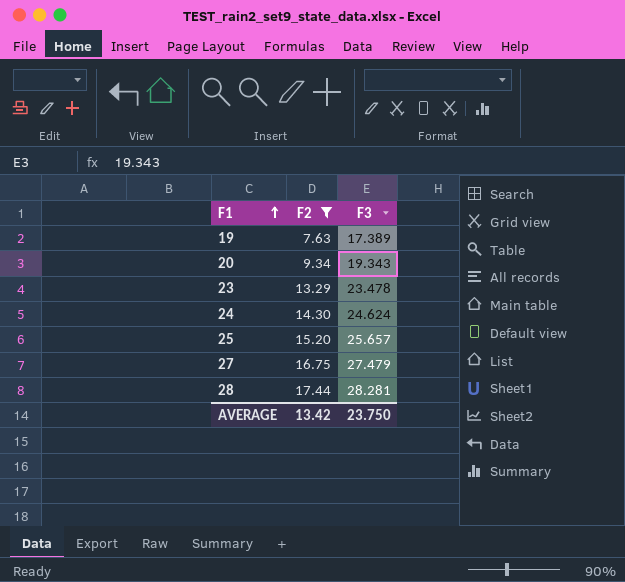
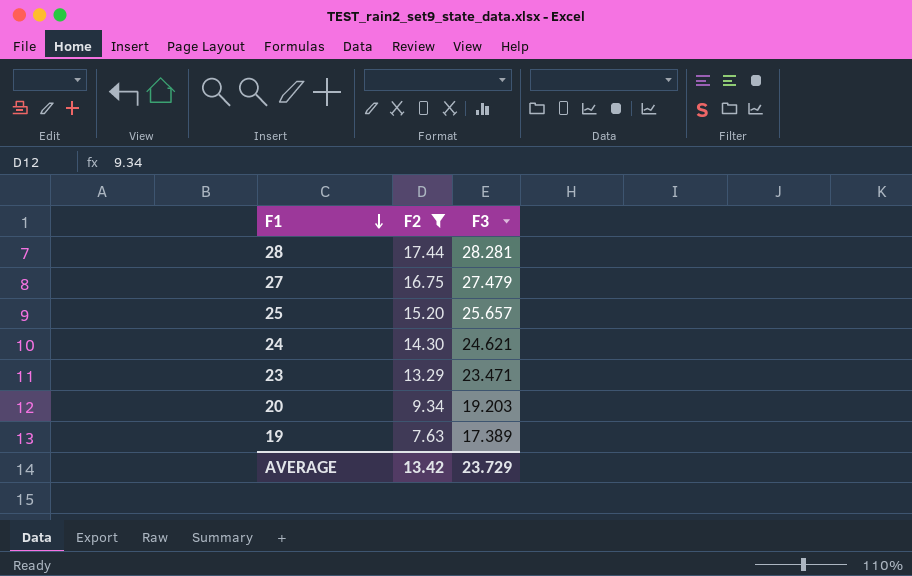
row order: F1 ascending -> F1 descending
24 | F3: 24.624 -> 24.621
23 | F3: 23.478 -> 23.471
20 | F3: 19.343 -> 19.203
AVERAGE | F3: 23.750 -> 23.729

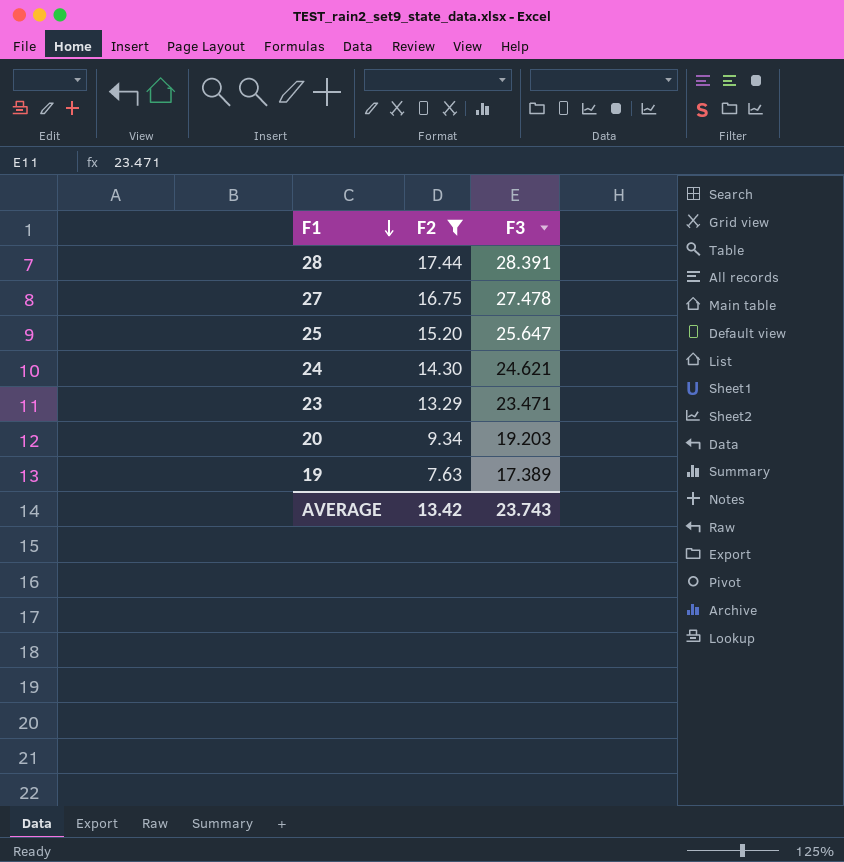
28 | F3: 28.281 -> 28.391
27 | F3: 27.479 -> 27.478
25 | F3: 25.657 -> 25.647
AVERAGE | F3: 23.729 -> 23.743

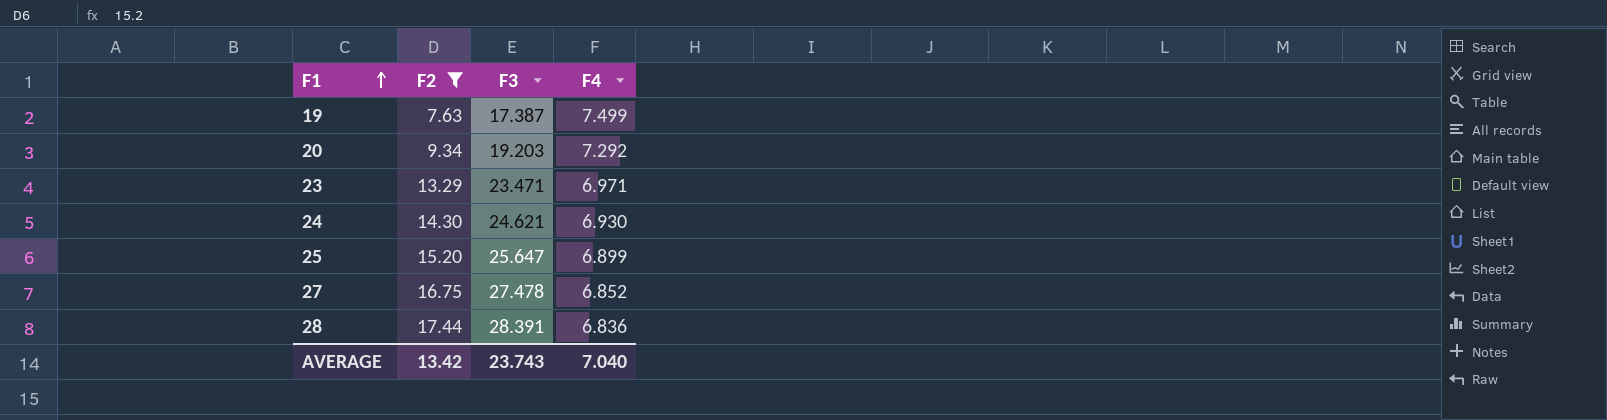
row order: F1 descending -> F1 ascending
column F4 | position: none -> 4
19 | F3: 17.389 -> 17.387

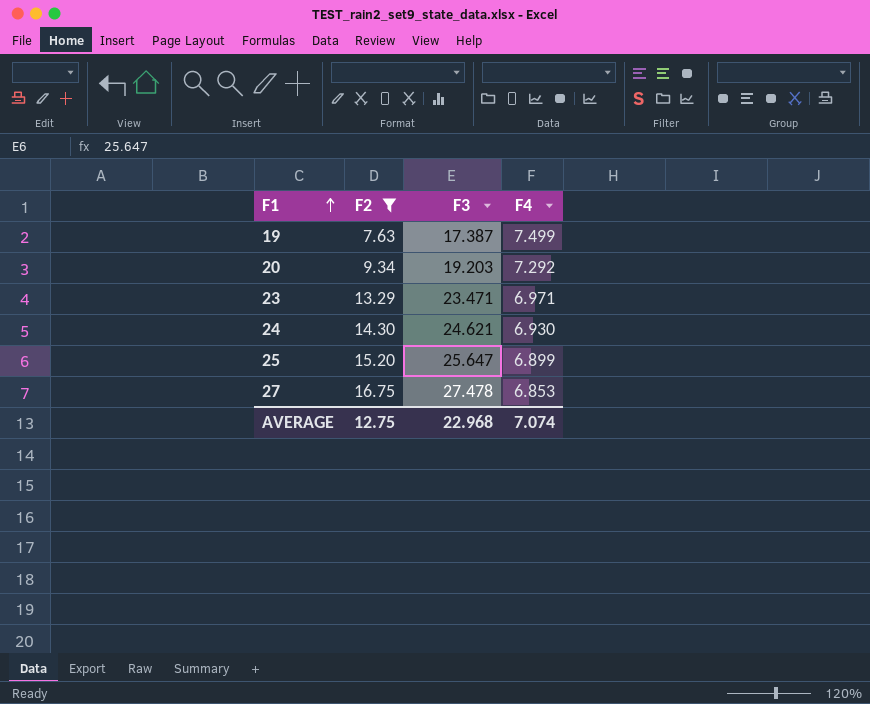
row 28: 17.44 | 28.391 | 6.836 -> none
27 | F4: 6.852 -> 6.853
AVERAGE | F2: 13.42 -> 12.75
AVERAGE | F3: 23.743 -> 22.968
AVERAGE | F4: 7.040 -> 7.074

